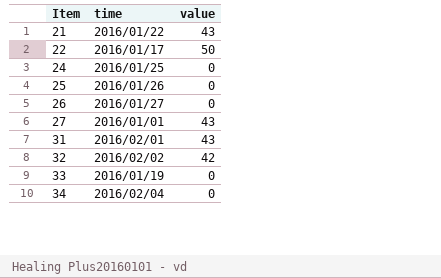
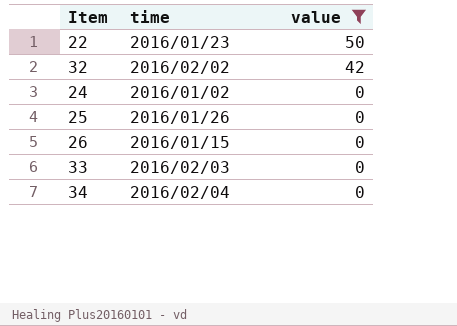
filter: none -> value != 43
row order: Item ascending -> value descending
22 | time: 2016/01/17 -> 2016/01/23
24 | time: 2016/01/25 -> 2016/01/02
26 | time: 2016/01/27 -> 2016/01/15
33 | time: 2016/01/19 -> 2016/02/03

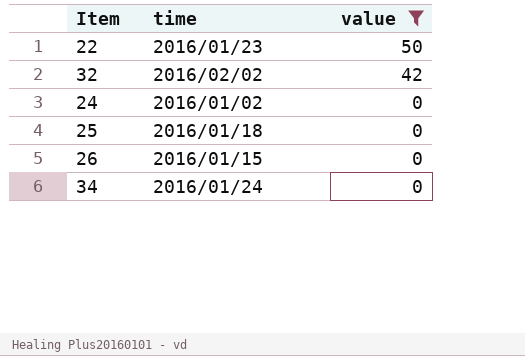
row 33: 2016/02/03 | 0 -> none
25 | time: 2016/01/26 -> 2016/01/18
34 | time: 2016/02/04 -> 2016/01/24

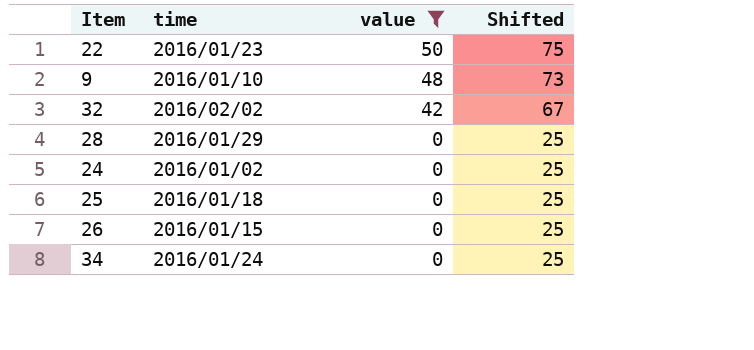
column Shifted | formula: none -> [value] + 25
row 9: none -> 2016/01/10 | 48 | 73
row 28: none -> 2016/01/29 | 0 | 25

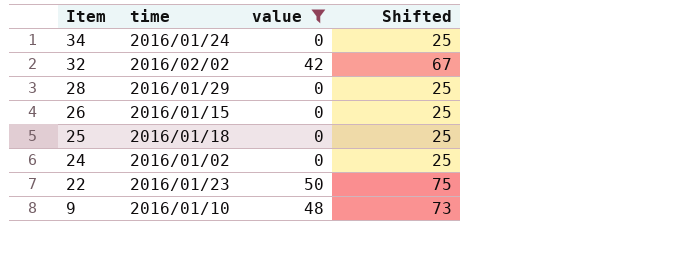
row order: value descending -> Item descending

